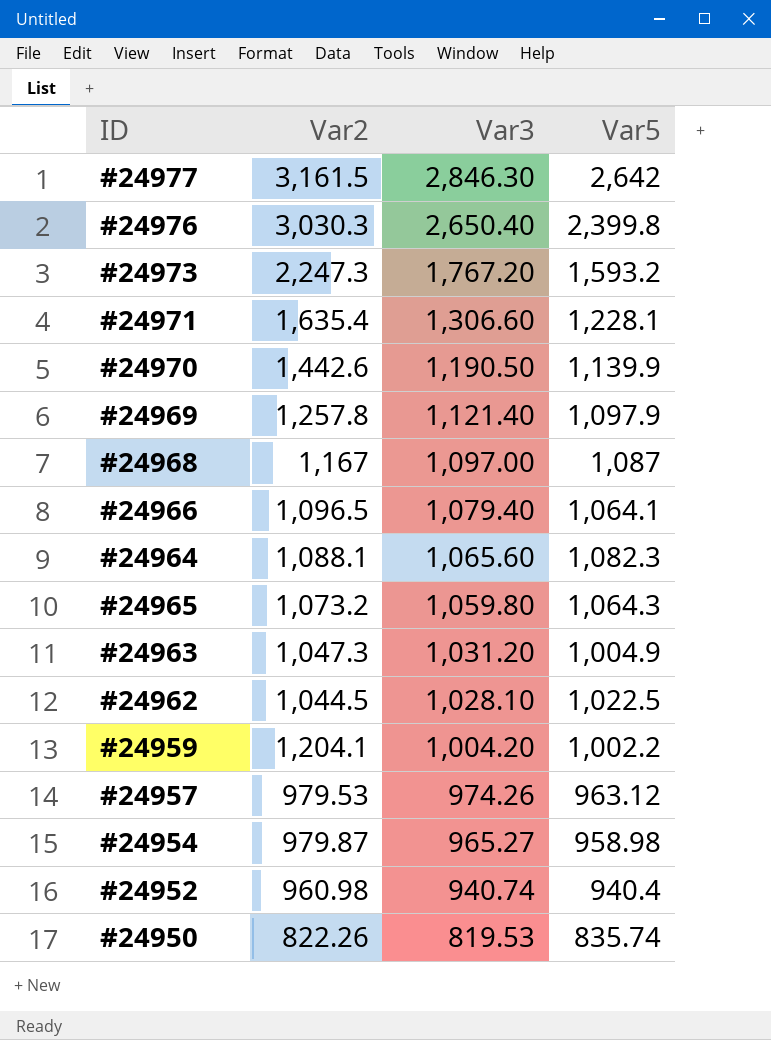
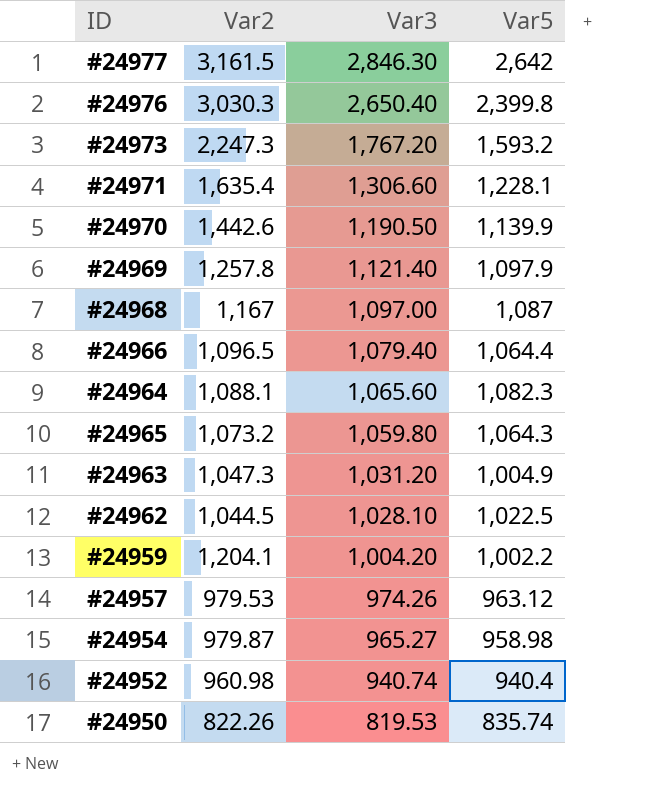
#24966 | Var5: 1,064.1 -> 1,064.4

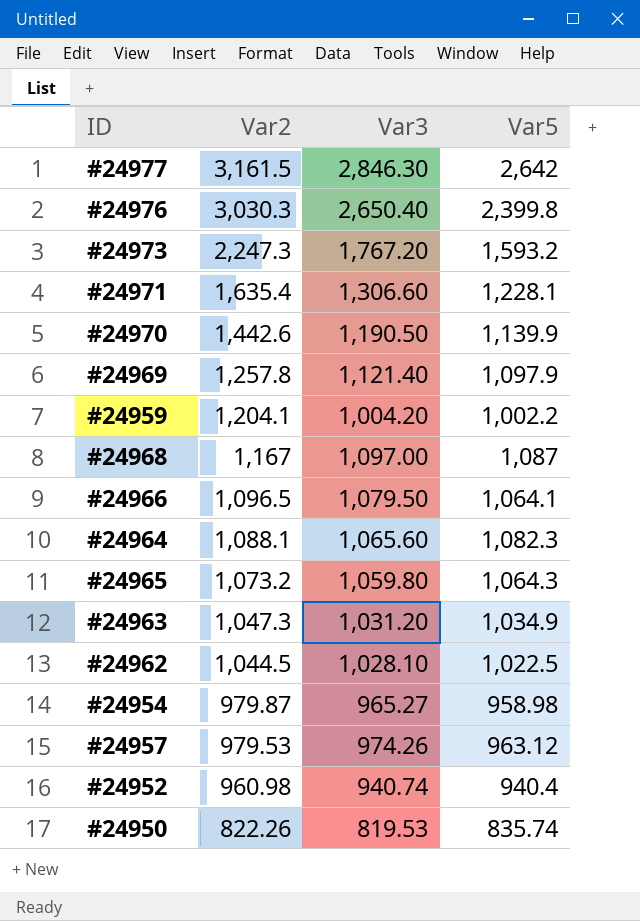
row order: Var3 descending -> Var2 descending
#24966 | Var3: 1,079.40 -> 1,079.50
#24966 | Var5: 1,064.4 -> 1,064.1
#24963 | Var5: 1,004.9 -> 1,034.9

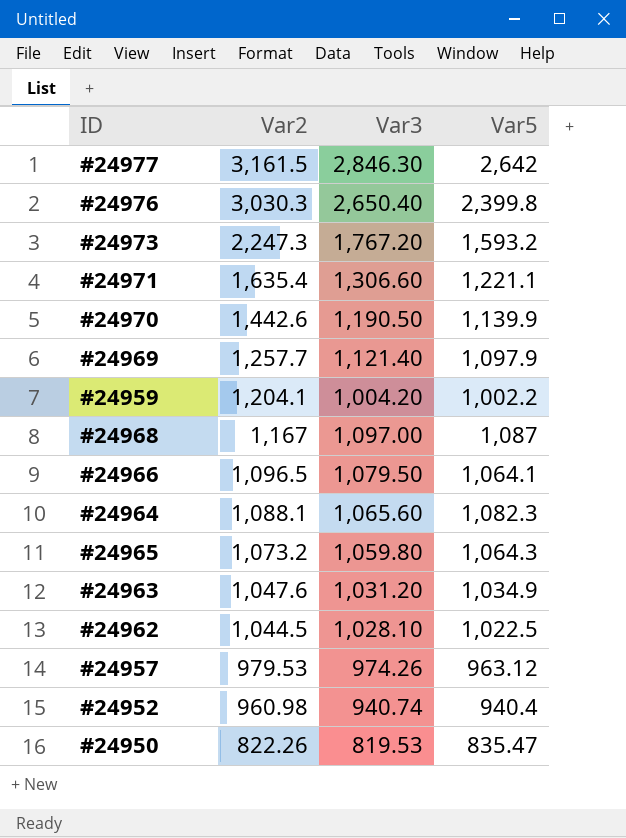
row #24954: 979.87 | 965.27 | 958.98 -> none
#24971 | Var5: 1,228.1 -> 1,221.1
#24969 | Var2: 1,257.8 -> 1,257.7
#24963 | Var2: 1,047.3 -> 1,047.6
#24950 | Var5: 835.74 -> 835.47

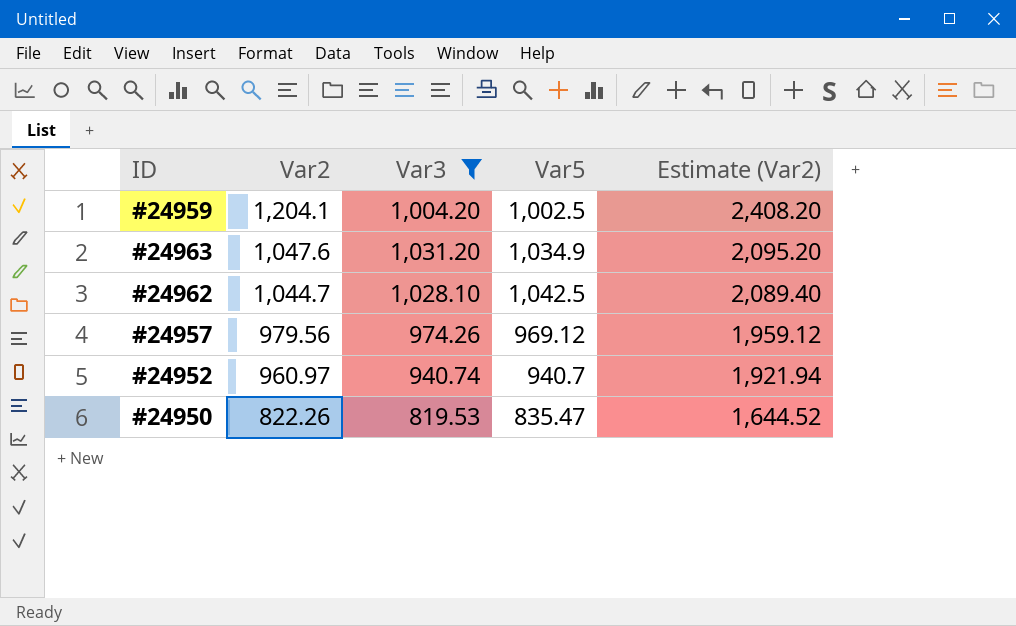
filter: none -> Var3 <= 1,031.20
column Estimate (Var2) | formula: none -> [Var2] * 2
#24959 | Var5: 1,002.2 -> 1,002.5
#24962 | Var2: 1,044.5 -> 1,044.7
#24962 | Var5: 1,022.5 -> 1,042.5
#24957 | Var2: 979.53 -> 979.56
#24957 | Var5: 963.12 -> 969.12
#24952 | Var2: 960.98 -> 960.97
#24952 | Var5: 940.4 -> 940.7

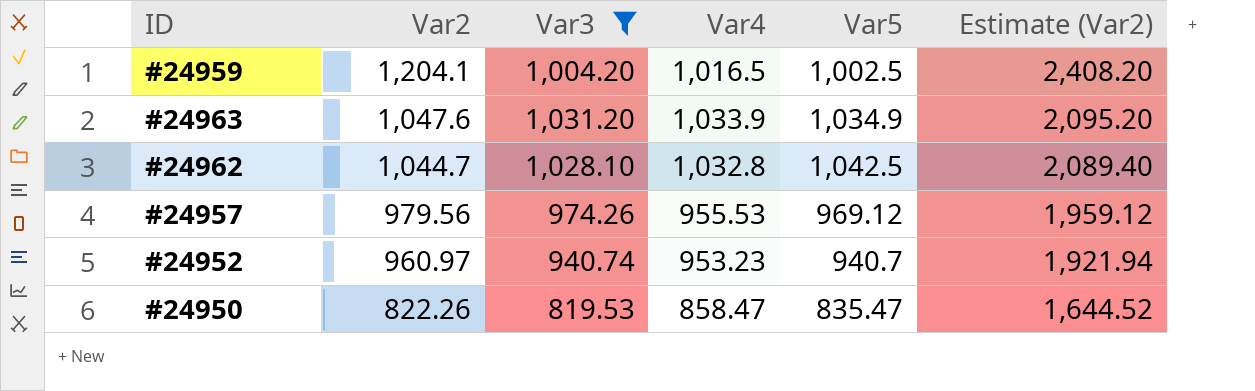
column Var4 | position: none -> 4

